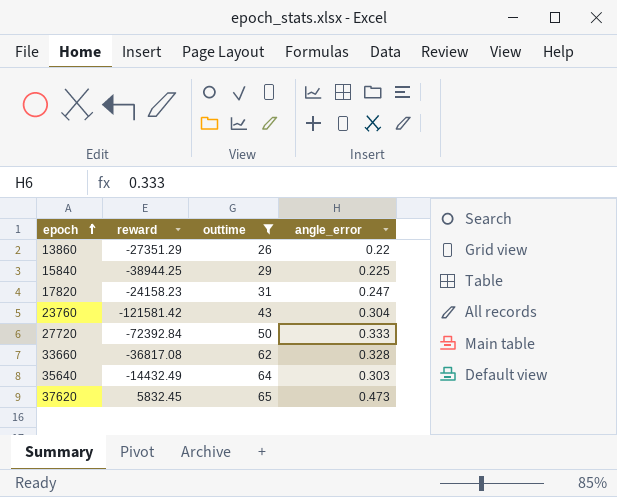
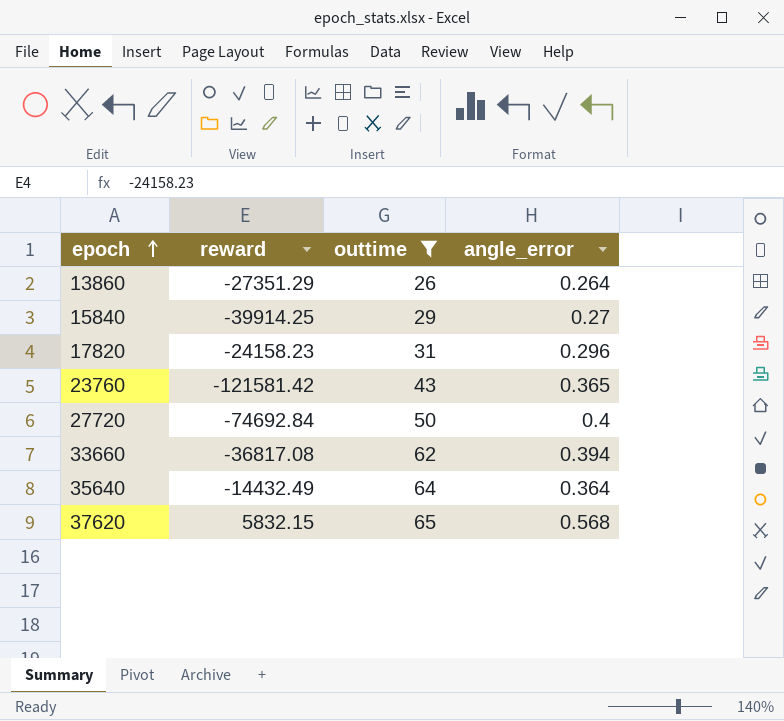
13860 | angle_error: 0.22 -> 0.264
15840 | reward: -38944.25 -> -39914.25
15840 | angle_error: 0.225 -> 0.27
17820 | angle_error: 0.247 -> 0.296
23760 | angle_error: 0.304 -> 0.365
27720 | reward: -72392.84 -> -74692.84
27720 | angle_error: 0.333 -> 0.4
33660 | angle_error: 0.328 -> 0.394
35640 | angle_error: 0.303 -> 0.364
37620 | reward: 5832.45 -> 5832.15
37620 | angle_error: 0.473 -> 0.568

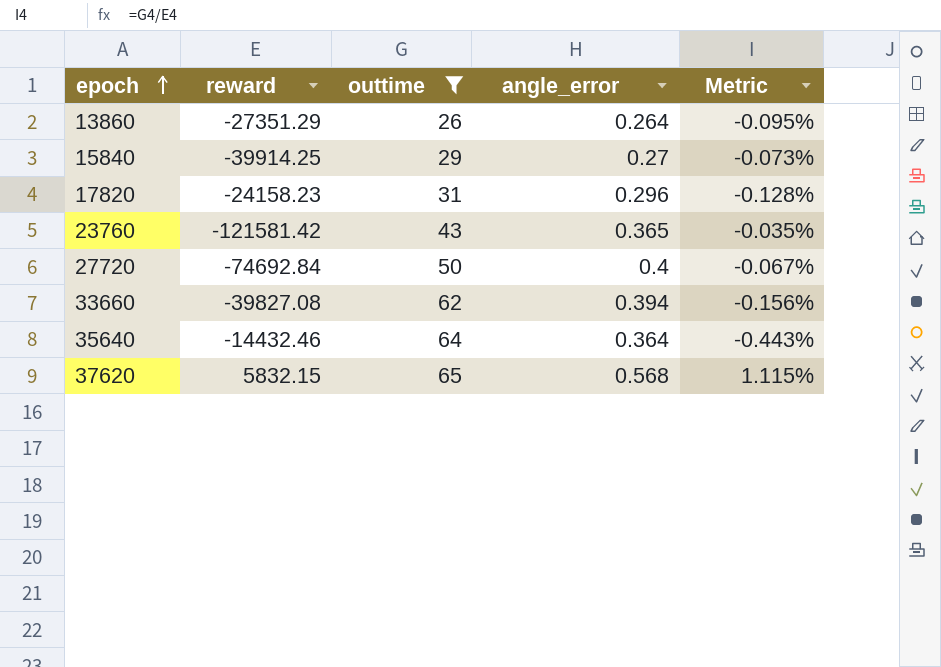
column Metric | formula: none -> [outtime] / [reward]
33660 | reward: -36817.08 -> -39827.08
35640 | reward: -14432.49 -> -14432.46

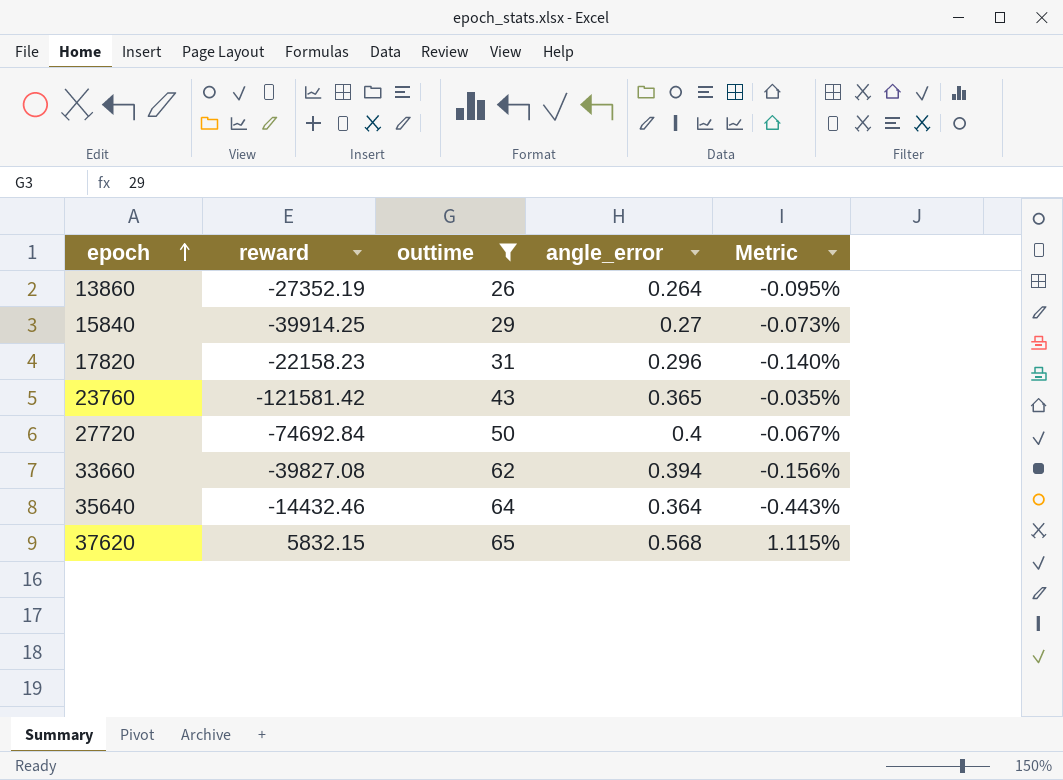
13860 | reward: -27351.29 -> -27352.19
17820 | reward: -24158.23 -> -22158.23
17820 | Metric: -0.128% -> -0.140%

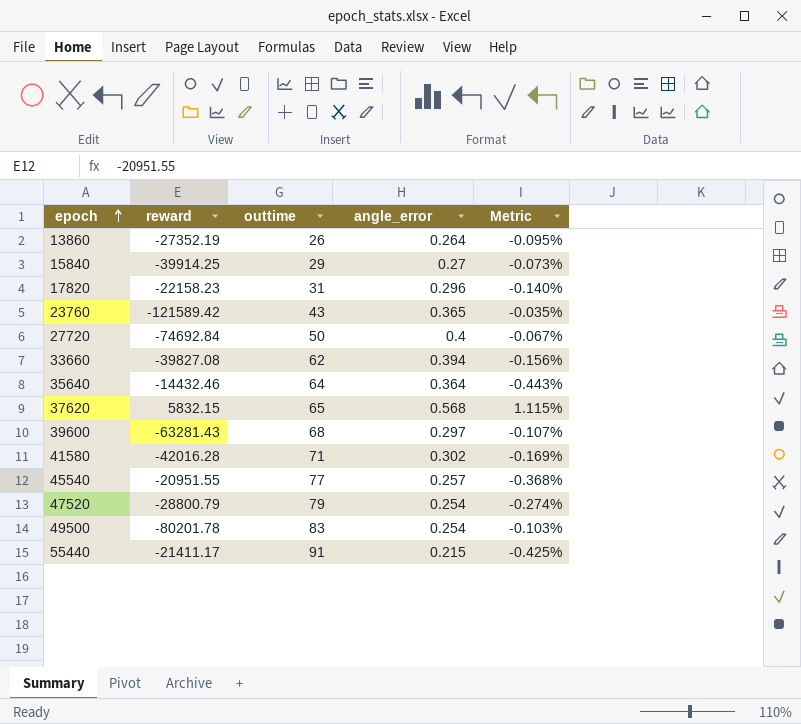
filter: outtime <= 65 -> none
23760 | reward: -121581.42 -> -121589.42

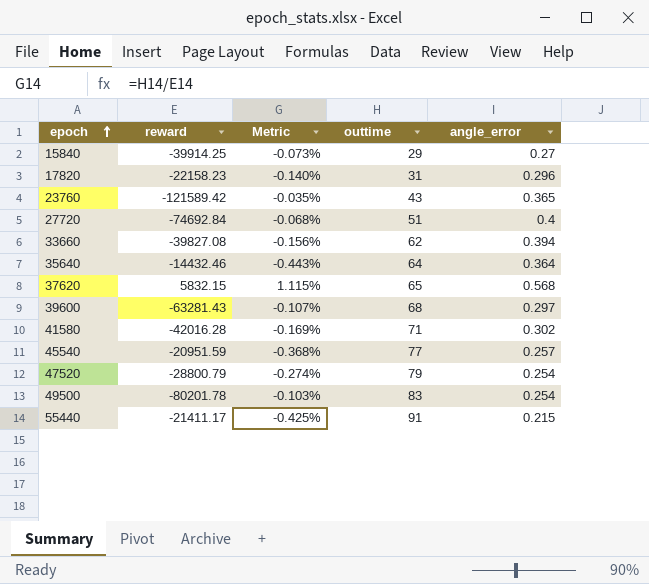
column Metric | position: 5 -> 3
row 13860: -27352.19 | 26 | 0.264 | -0.095% -> none
27720 | Metric: -0.067% -> -0.068%
27720 | outtime: 50 -> 51
45540 | reward: -20951.55 -> -20951.59

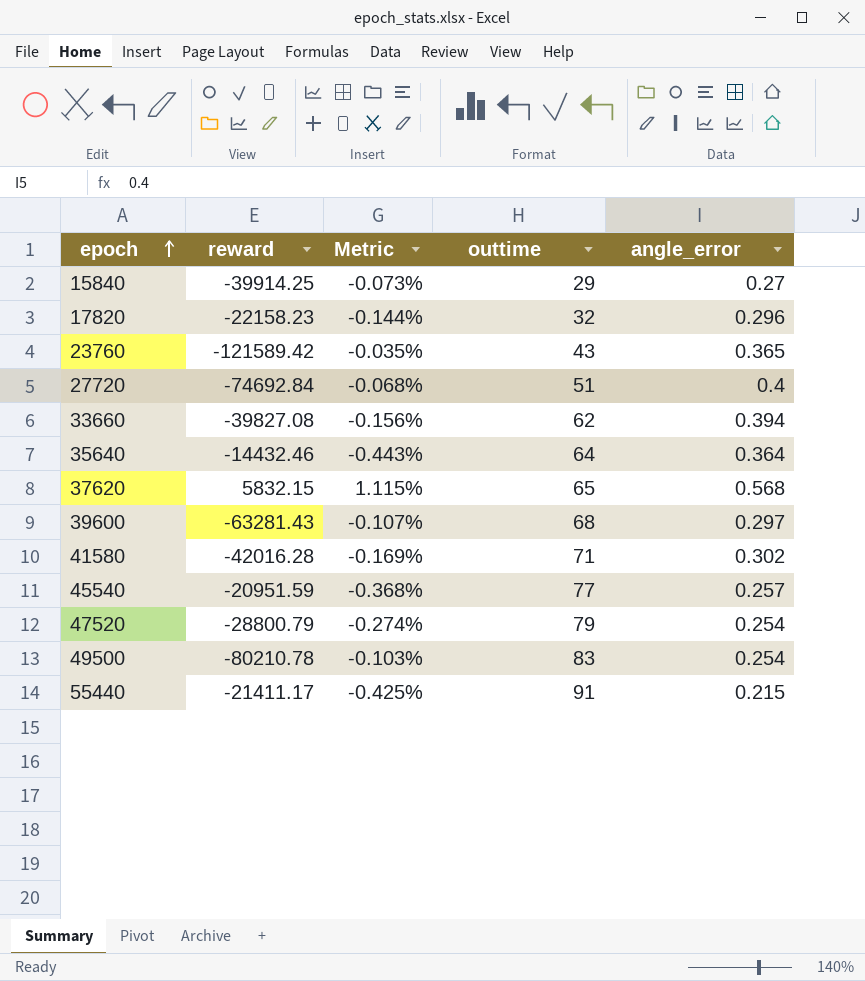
17820 | Metric: -0.140% -> -0.144%
17820 | outtime: 31 -> 32
49500 | reward: -80201.78 -> -80210.78

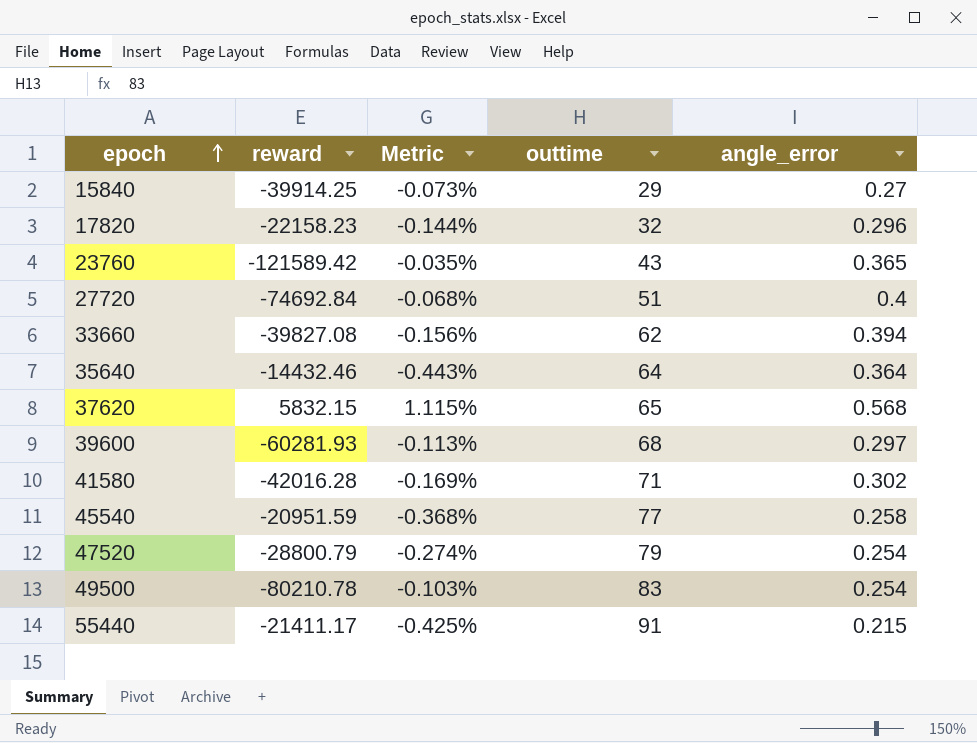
39600 | reward: -63281.43 -> -60281.93
39600 | Metric: -0.107% -> -0.113%
45540 | angle_error: 0.257 -> 0.258

